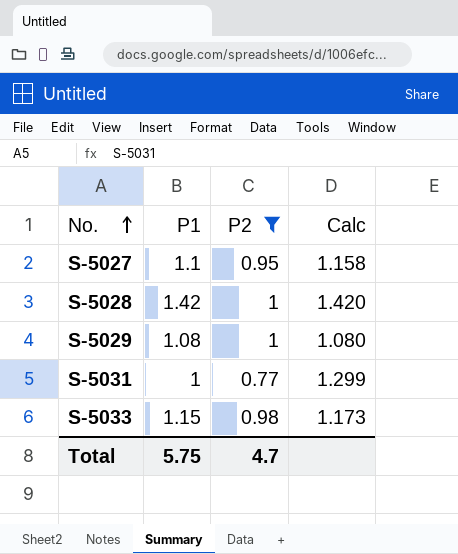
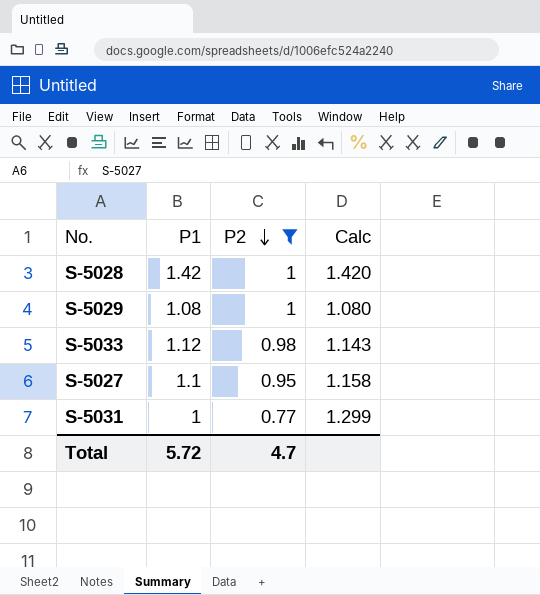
row order: No. ascending -> P2 descending
S-5033 | P1: 1.15 -> 1.12
S-5033 | Calc: 1.173 -> 1.143
Total | P1: 5.75 -> 5.72

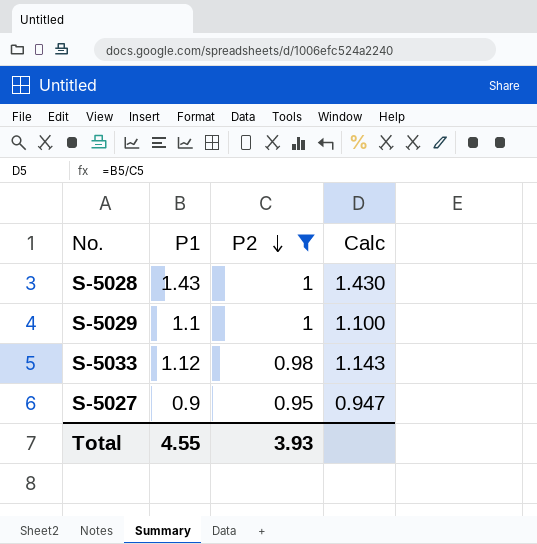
row S-5031: 1 | 0.77 | 1.299 -> none
S-5028 | P1: 1.42 -> 1.43
S-5028 | Calc: 1.420 -> 1.430
S-5029 | P1: 1.08 -> 1.1
S-5029 | Calc: 1.080 -> 1.100
S-5027 | P1: 1.1 -> 0.9
S-5027 | Calc: 1.158 -> 0.947
Total | P1: 5.72 -> 4.55
Total | P2: 4.7 -> 3.93

